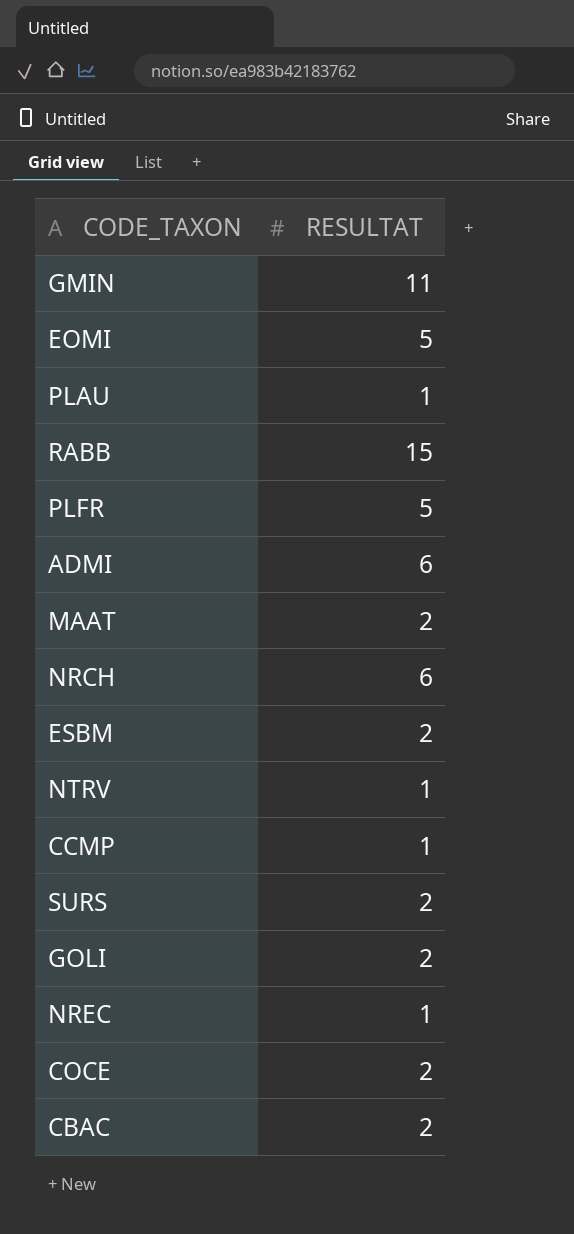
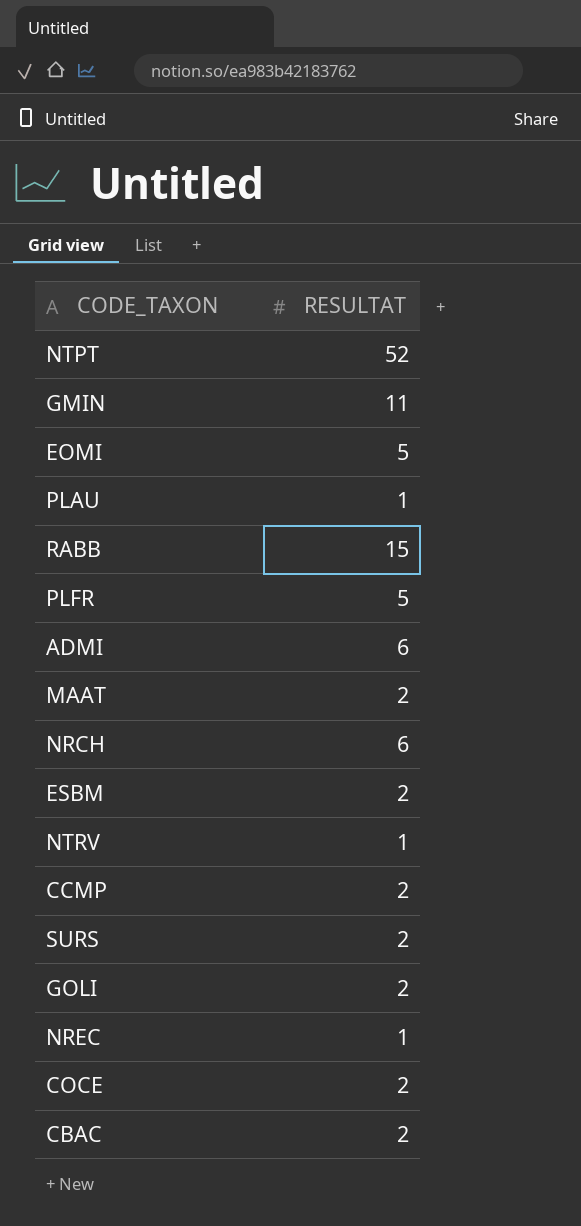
row NTPT: none -> 52
CCMP | RESULTAT: 1 -> 2

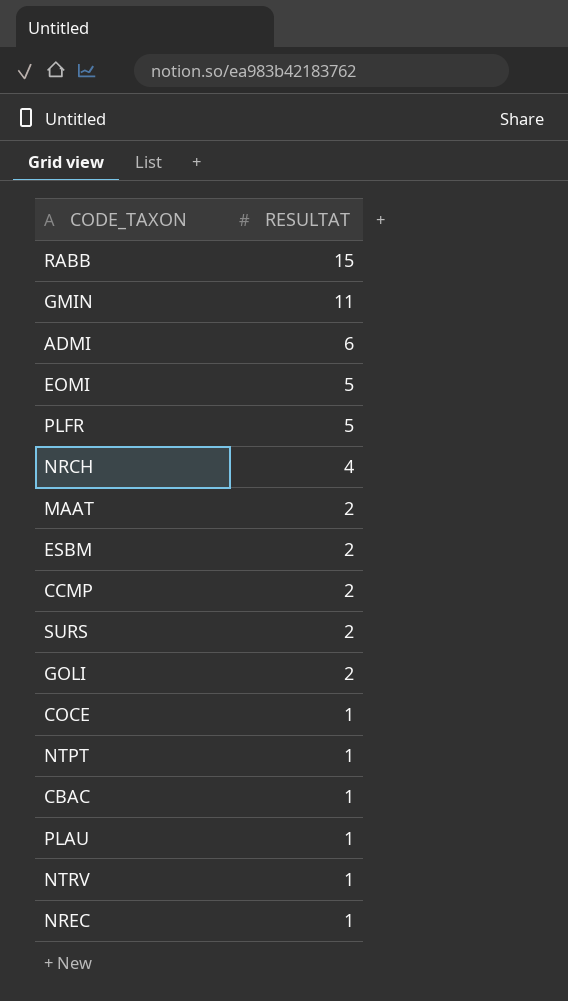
row order: none -> RESULTAT descending
NRCH | RESULTAT: 6 -> 4
COCE | RESULTAT: 2 -> 1
NTPT | RESULTAT: 52 -> 1
CBAC | RESULTAT: 2 -> 1

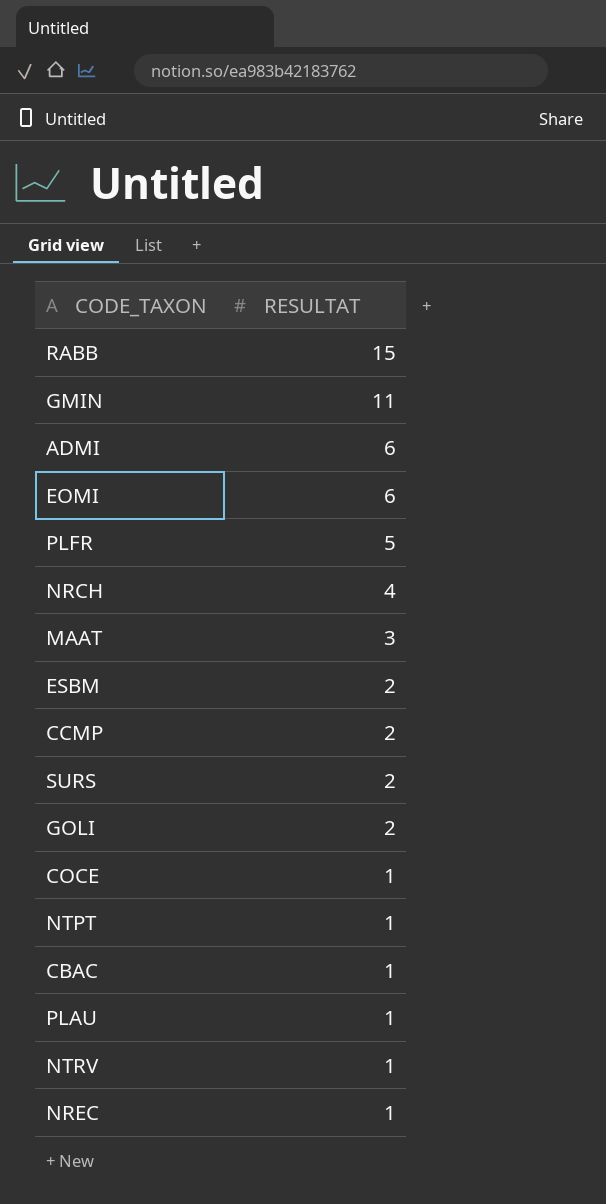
EOMI | RESULTAT: 5 -> 6
MAAT | RESULTAT: 2 -> 3

